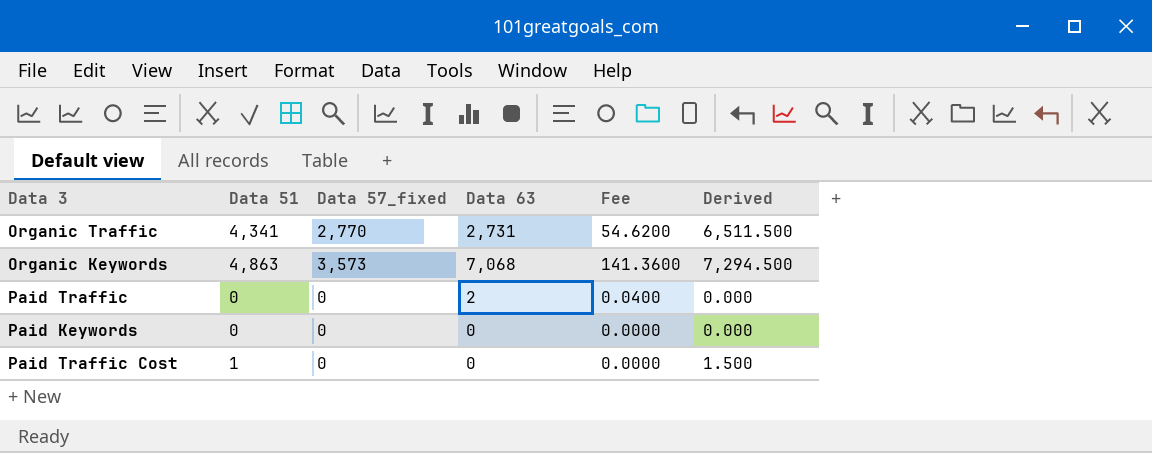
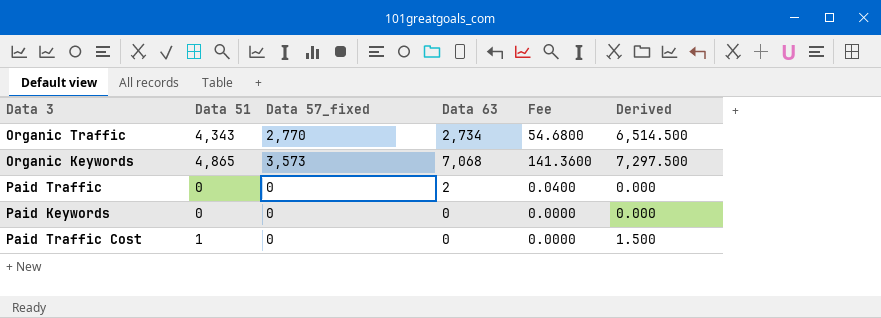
Organic Traffic | Data 51: 4,341 -> 4,343
Organic Traffic | Data 63: 2,731 -> 2,734
Organic Traffic | Fee: 54.6200 -> 54.6800
Organic Traffic | Derived: 6,511.500 -> 6,514.500
Organic Keywords | Data 51: 4,863 -> 4,865
Organic Keywords | Derived: 7,294.500 -> 7,297.500

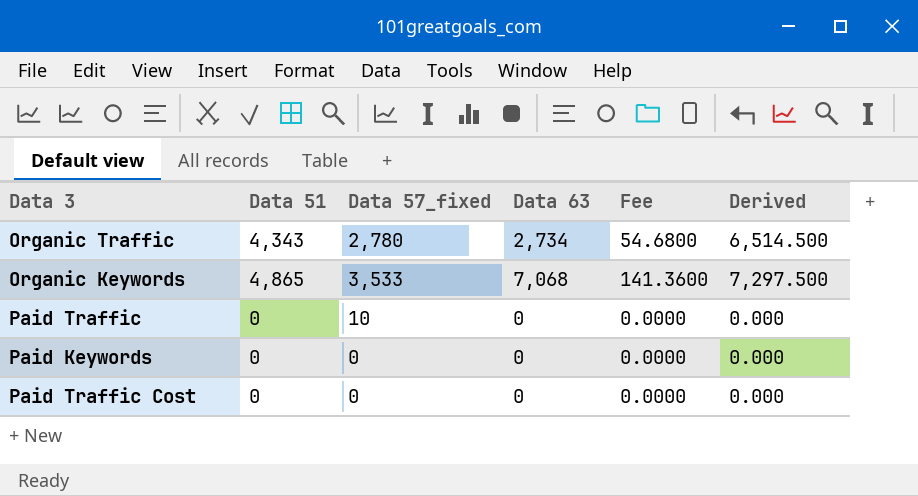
Organic Traffic | Data 57_fixed: 2,770 -> 2,780
Organic Keywords | Data 57_fixed: 3,573 -> 3,533
Paid Traffic | Data 57_fixed: 0 -> 10
Paid Traffic | Data 63: 2 -> 0
Paid Traffic | Fee: 0.0400 -> 0.0000
Paid Traffic Cost | Data 51: 1 -> 0
Paid Traffic Cost | Derived: 1.500 -> 0.000

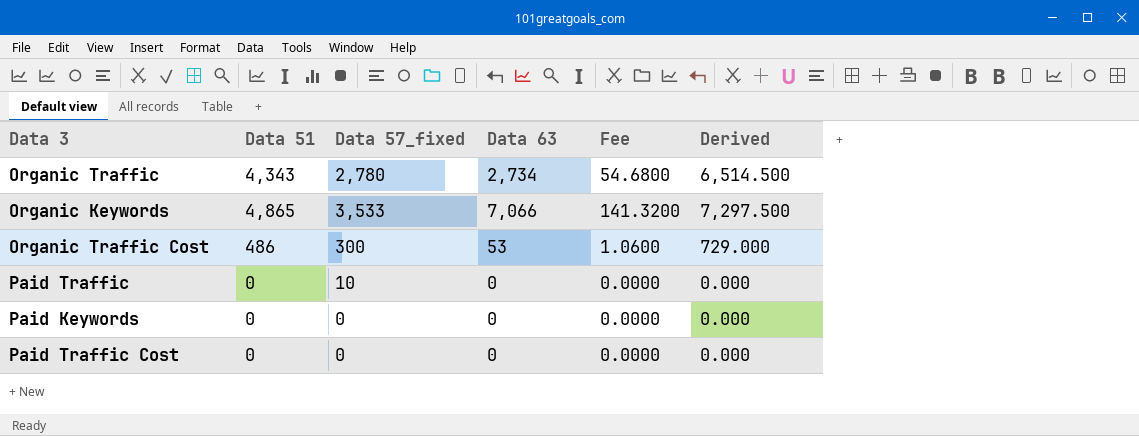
Organic Keywords | Data 63: 7,068 -> 7,066
Organic Keywords | Fee: 141.3600 -> 141.3200
row Organic Traffic Cost: none -> 486 | 300 | 53 | 1.0600 | 729.000

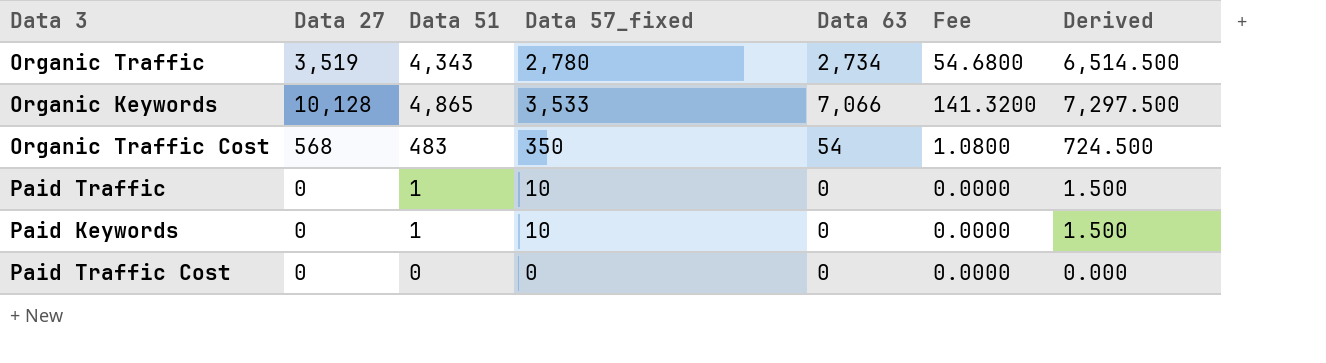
column Data 27 | position: none -> 2
Organic Traffic Cost | Data 51: 486 -> 483
Organic Traffic Cost | Data 57_fixed: 300 -> 350
Organic Traffic Cost | Data 63: 53 -> 54
Organic Traffic Cost | Fee: 1.0600 -> 1.0800
Organic Traffic Cost | Derived: 729.000 -> 724.500
Paid Traffic | Data 51: 0 -> 1
Paid Traffic | Derived: 0.000 -> 1.500
Paid Keywords | Data 51: 0 -> 1
Paid Keywords | Data 57_fixed: 0 -> 10
Paid Keywords | Derived: 0.000 -> 1.500

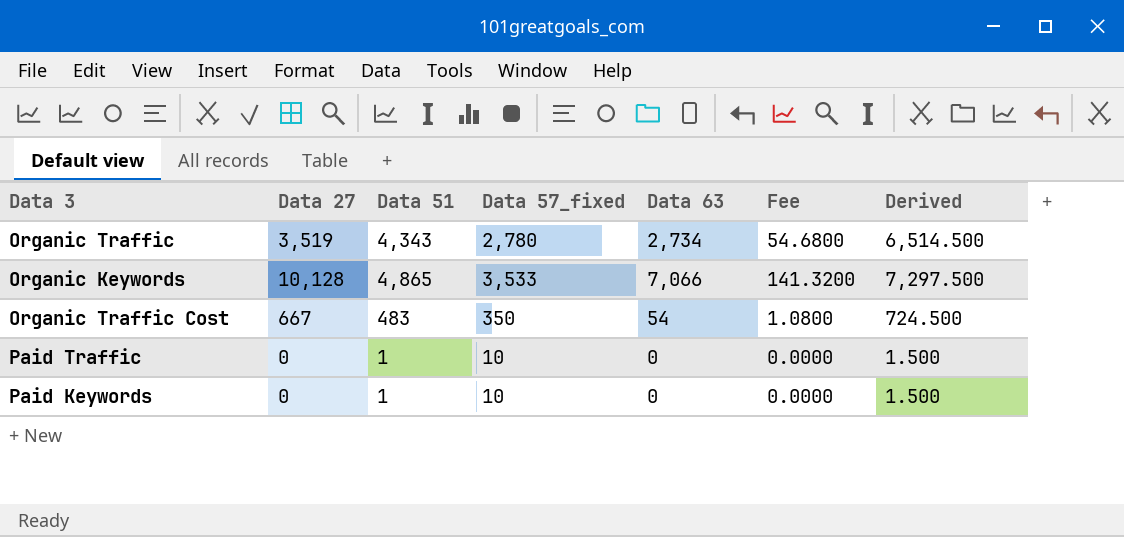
row Paid Traffic Cost: 0 | 0 | 0 | 0 | 0.0000 | 0.000 -> none
Organic Traffic Cost | Data 27: 568 -> 667

